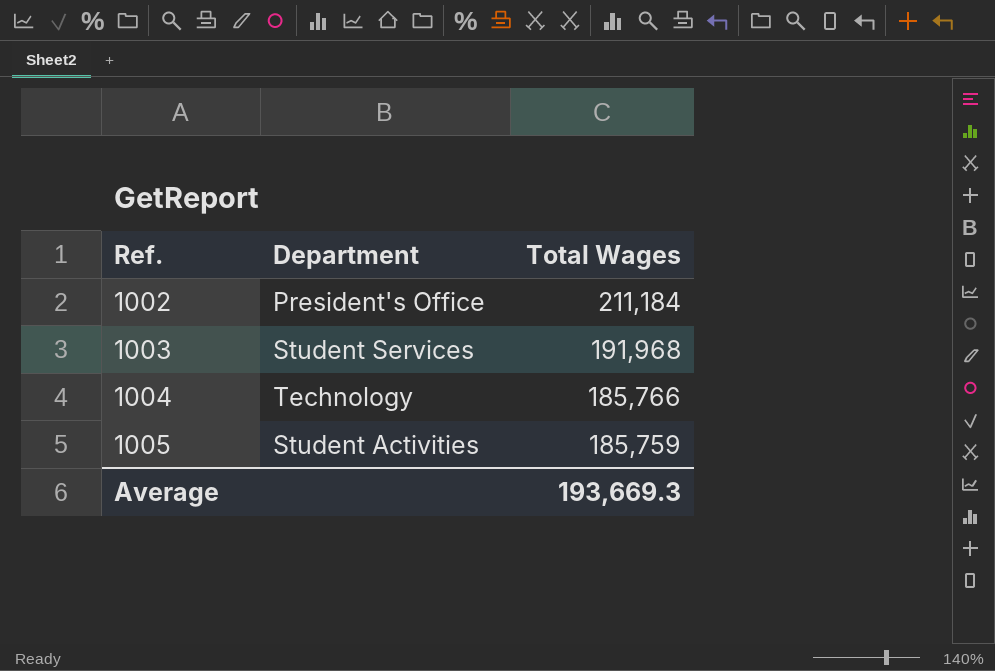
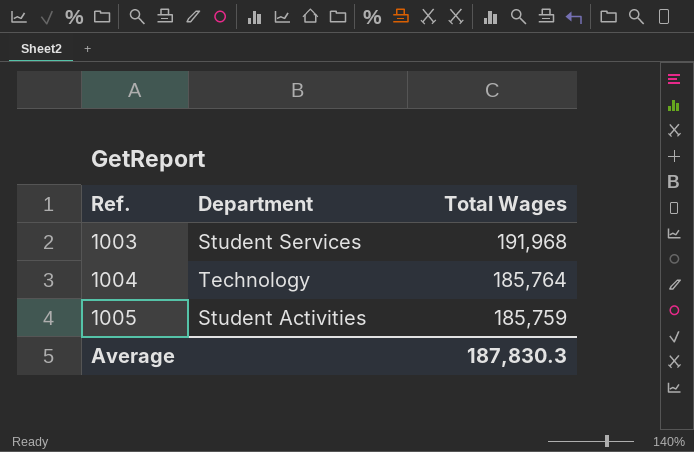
row 1002: President's Office | 211,184 -> none
1004 | Total Wages: 185,766 -> 185,764
Average | Total Wages: 193,669.3 -> 187,830.3

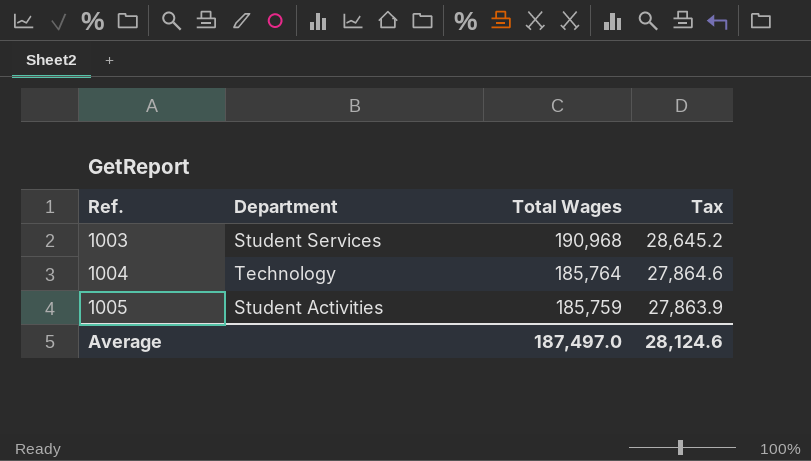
column Tax | formula: none -> [Total Wages] * 0.15
1003 | Total Wages: 191,968 -> 190,968
Average | Total Wages: 187,830.3 -> 187,497.0

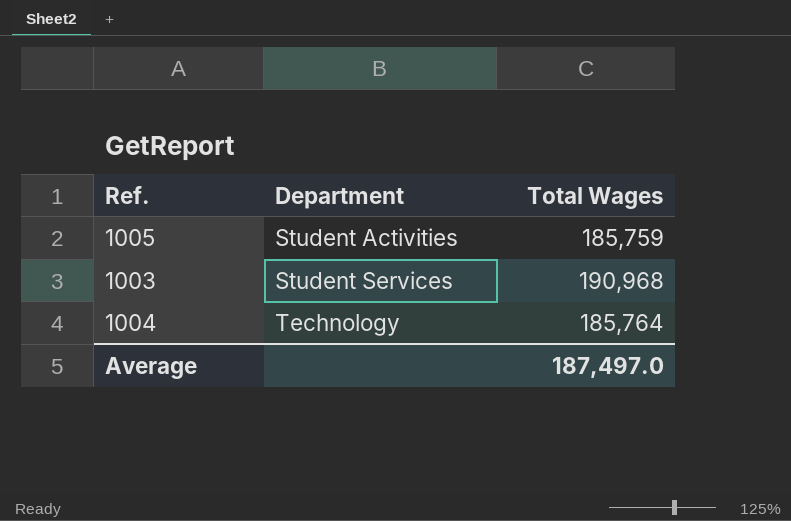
row order: Ref. ascending -> Department ascending
column Tax | formula: [Total Wages] * 0.15 -> none

